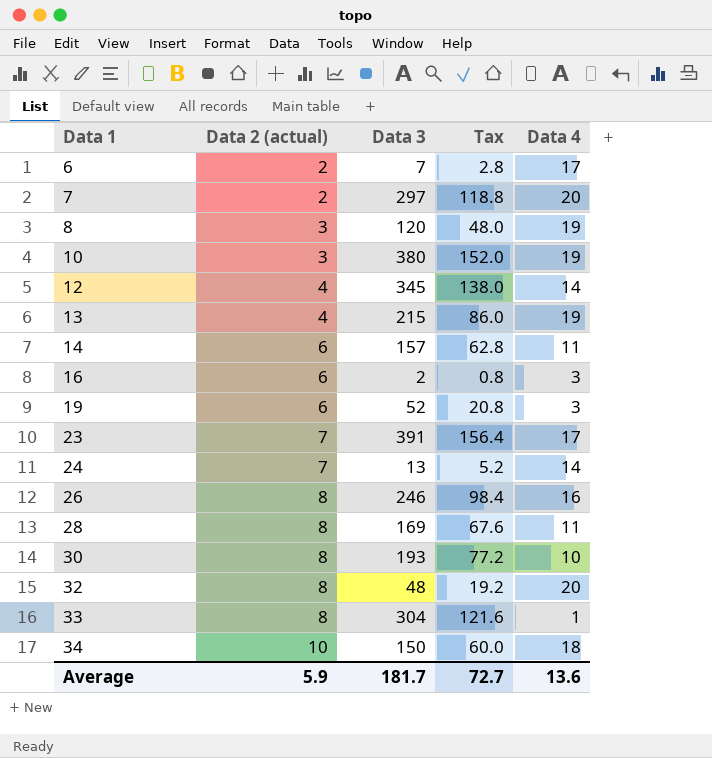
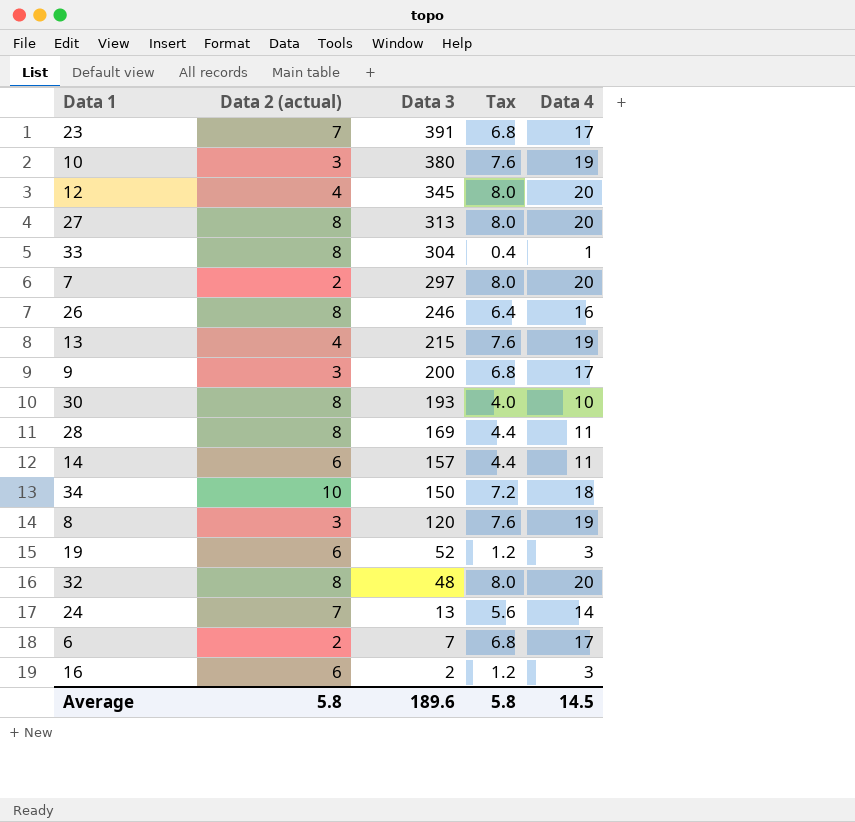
row order: Data 1 ascending -> Data 3 descending
column Tax | formula: [Data 3] * 0.4 -> [Data 4] * 0.4
12 | Data 4: 14 -> 20
row 27: none -> 8 | 313 | 8.0 | 20
row 9: none -> 3 | 200 | 6.8 | 17
Average | Data 2 (actual): 5.9 -> 5.8
Average | Data 3: 181.7 -> 189.6
Average | Tax: 72.7 -> 5.8
Average | Data 4: 13.6 -> 14.5

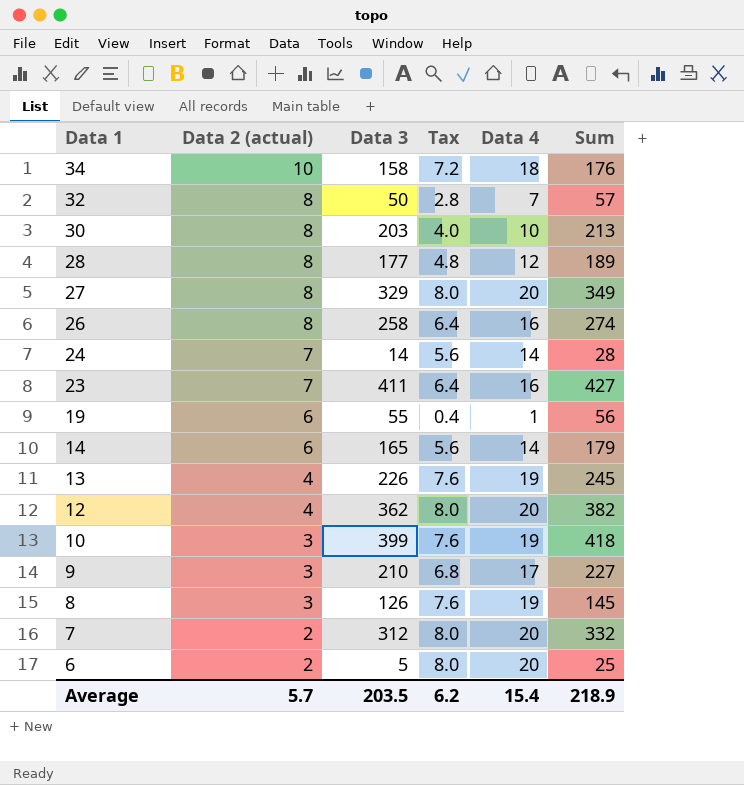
row order: Data 3 descending -> Data 1 descending
column Sum | formula: none -> [Data 3] + [Data 4]
row 33: 8 | 304 | 0.4 | 1 -> none
row 16: 6 | 2 | 1.2 | 3 -> none
34 | Data 3: 150 -> 158
32 | Data 3: 48 -> 50
32 | Tax: 8.0 -> 2.8
32 | Data 4: 20 -> 7
30 | Data 3: 193 -> 203
28 | Data 3: 169 -> 177
28 | Tax: 4.4 -> 4.8
28 | Data 4: 11 -> 12
27 | Data 3: 313 -> 329
26 | Data 3: 246 -> 258
24 | Data 3: 13 -> 14
23 | Data 3: 391 -> 411
23 | Tax: 6.8 -> 6.4
23 | Data 4: 17 -> 16
19 | Data 3: 52 -> 55
19 | Tax: 1.2 -> 0.4
19 | Data 4: 3 -> 1
14 | Data 3: 157 -> 165
14 | Tax: 4.4 -> 5.6
14 | Data 4: 11 -> 14
13 | Data 3: 215 -> 226
12 | Data 3: 345 -> 362
10 | Data 3: 380 -> 399
9 | Data 3: 200 -> 210
8 | Data 3: 120 -> 126
7 | Data 3: 297 -> 312
6 | Data 3: 7 -> 5
6 | Tax: 6.8 -> 8.0
6 | Data 4: 17 -> 20
Average | Data 2 (actual): 5.8 -> 5.7
Average | Data 3: 189.6 -> 203.5
Average | Tax: 5.8 -> 6.2
Average | Data 4: 14.5 -> 15.4

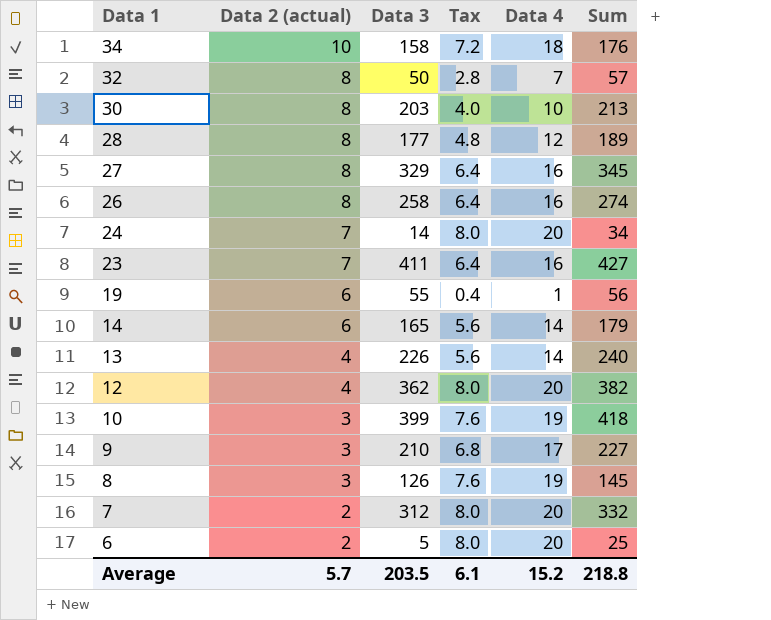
27 | Tax: 8.0 -> 6.4
27 | Data 4: 20 -> 16
27 | Sum: 349 -> 345
24 | Tax: 5.6 -> 8.0
24 | Data 4: 14 -> 20
24 | Sum: 28 -> 34
13 | Tax: 7.6 -> 5.6
13 | Data 4: 19 -> 14
13 | Sum: 245 -> 240
Average | Tax: 6.2 -> 6.1
Average | Data 4: 15.4 -> 15.2
Average | Sum: 218.9 -> 218.8

